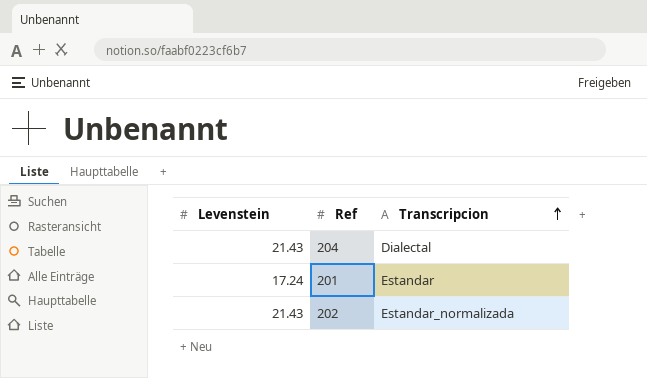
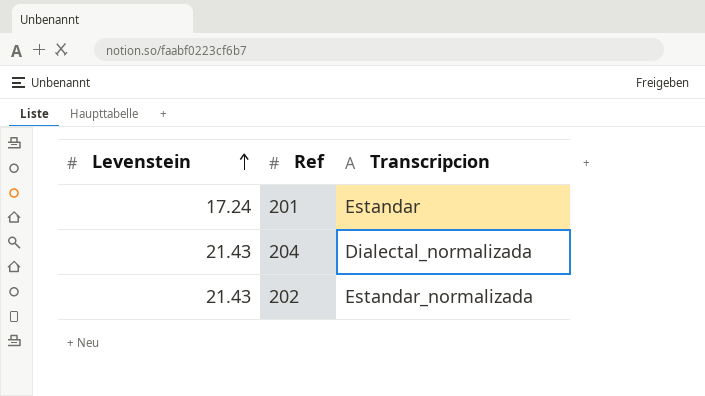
row order: Transcripcion ascending -> Levenstein ascending
204 | Transcripcion: Dialectal -> Dialectal_normalizada

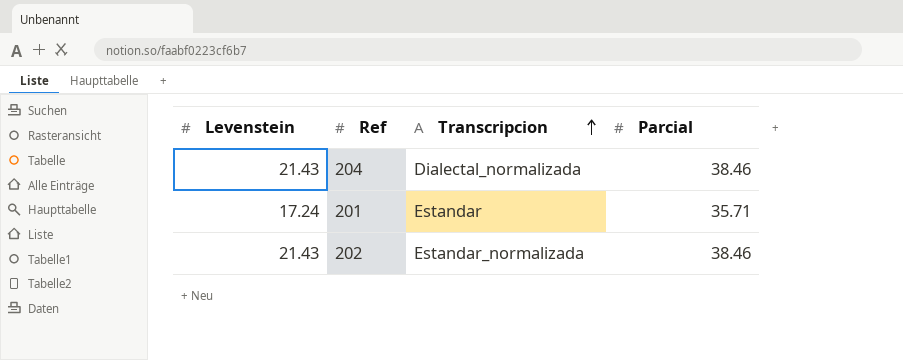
row order: Levenstein ascending -> Transcripcion ascending
column Parcial | position: none -> 4

